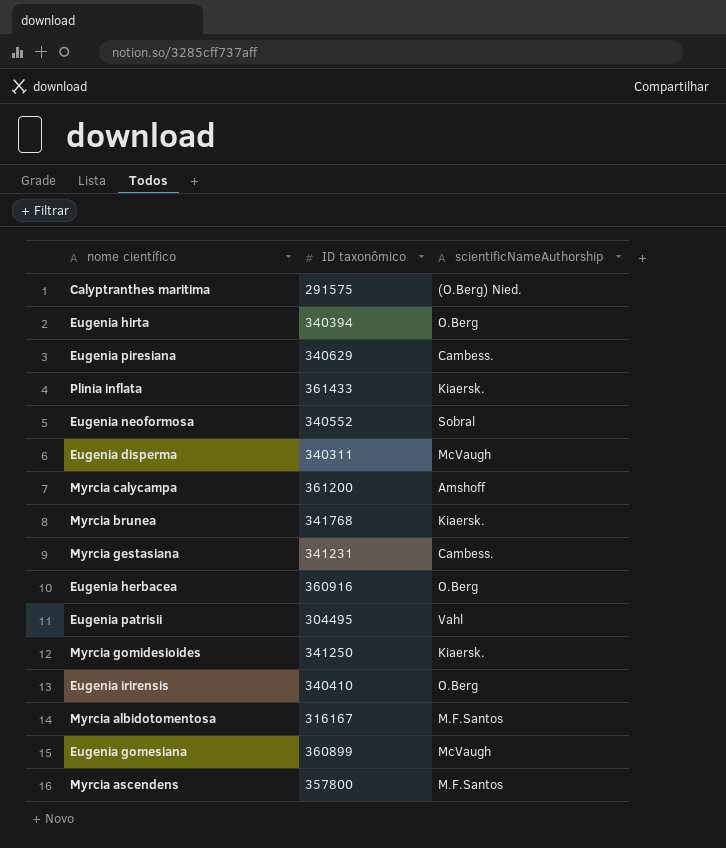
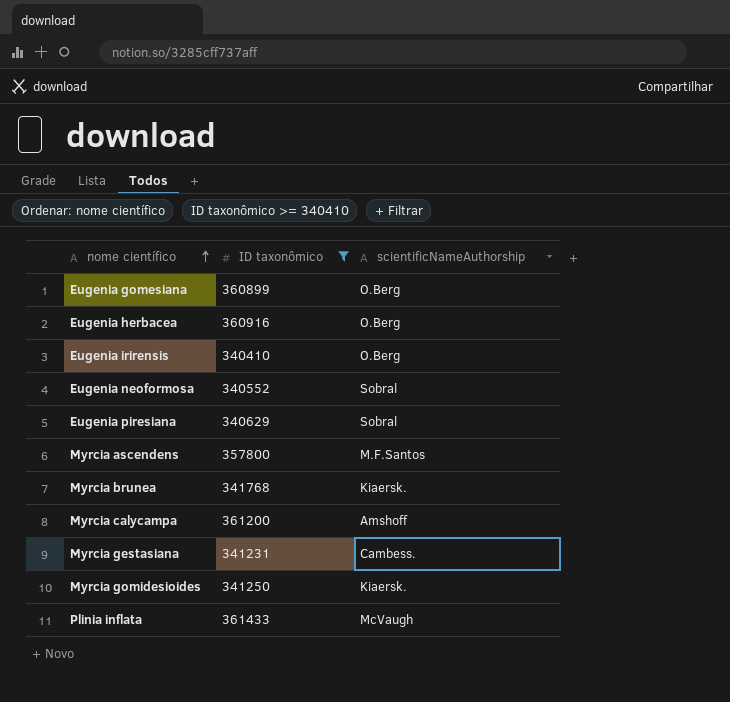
filter: none -> ID taxonômico >= 340410
row order: none -> nome científico ascending
Eugenia gomesiana | scientificNameAuthorship: McVaugh -> O.Berg
Eugenia piresiana | scientificNameAuthorship: Cambess. -> Sobral
Plinia inflata | scientificNameAuthorship: Kiaersk. -> McVaugh

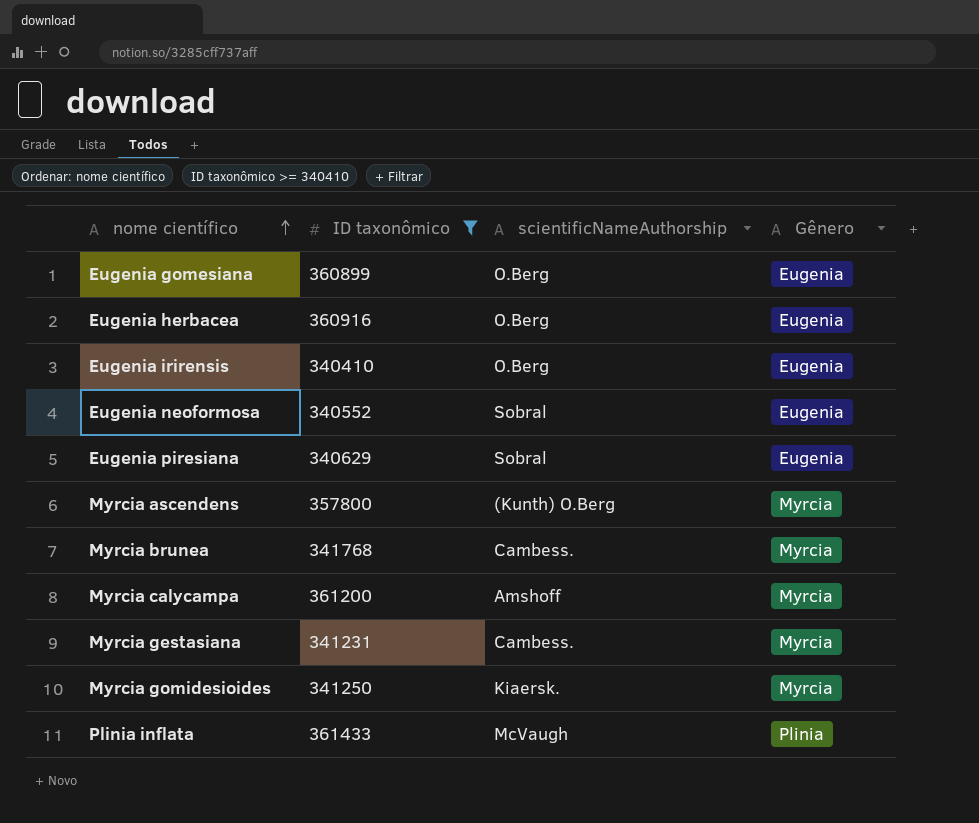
column Gênero | position: none -> 4
Myrcia ascendens | scientificNameAuthorship: M.F.Santos -> (Kunth) O.Berg
Myrcia brunea | scientificNameAuthorship: Kiaersk. -> Cambess.

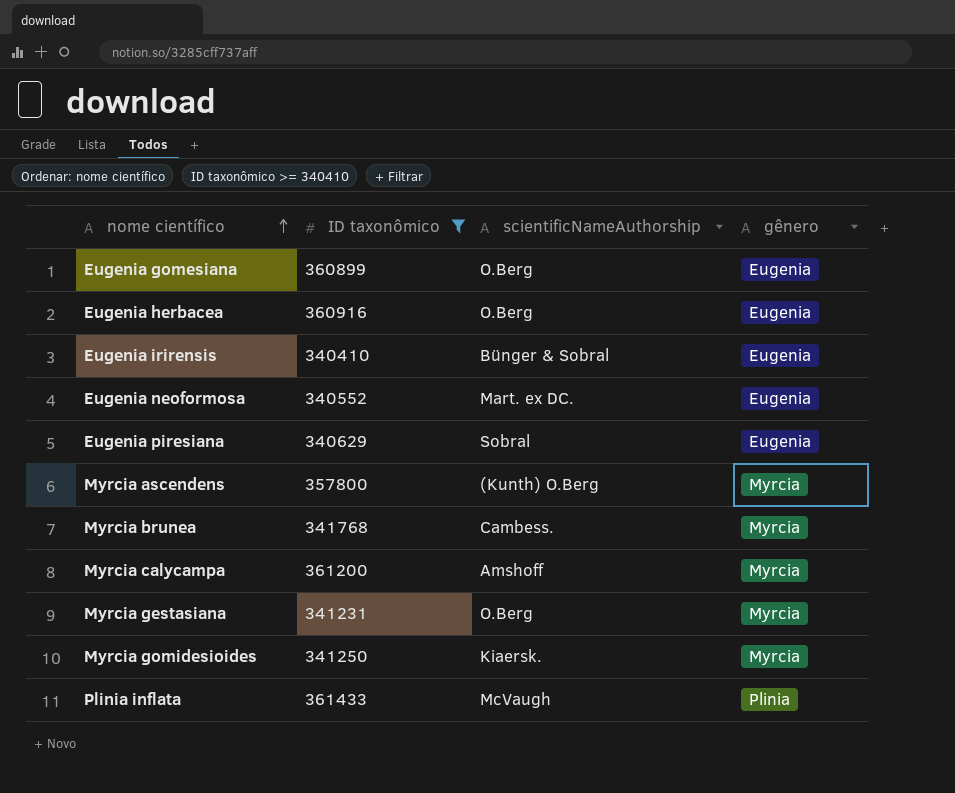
column name: Gênero -> gênero
Eugenia irirensis | scientificNameAuthorship: O.Berg -> Bünger & Sobral
Eugenia neoformosa | scientificNameAuthorship: Sobral -> Mart. ex DC.
Myrcia gestasiana | scientificNameAuthorship: Cambess. -> O.Berg

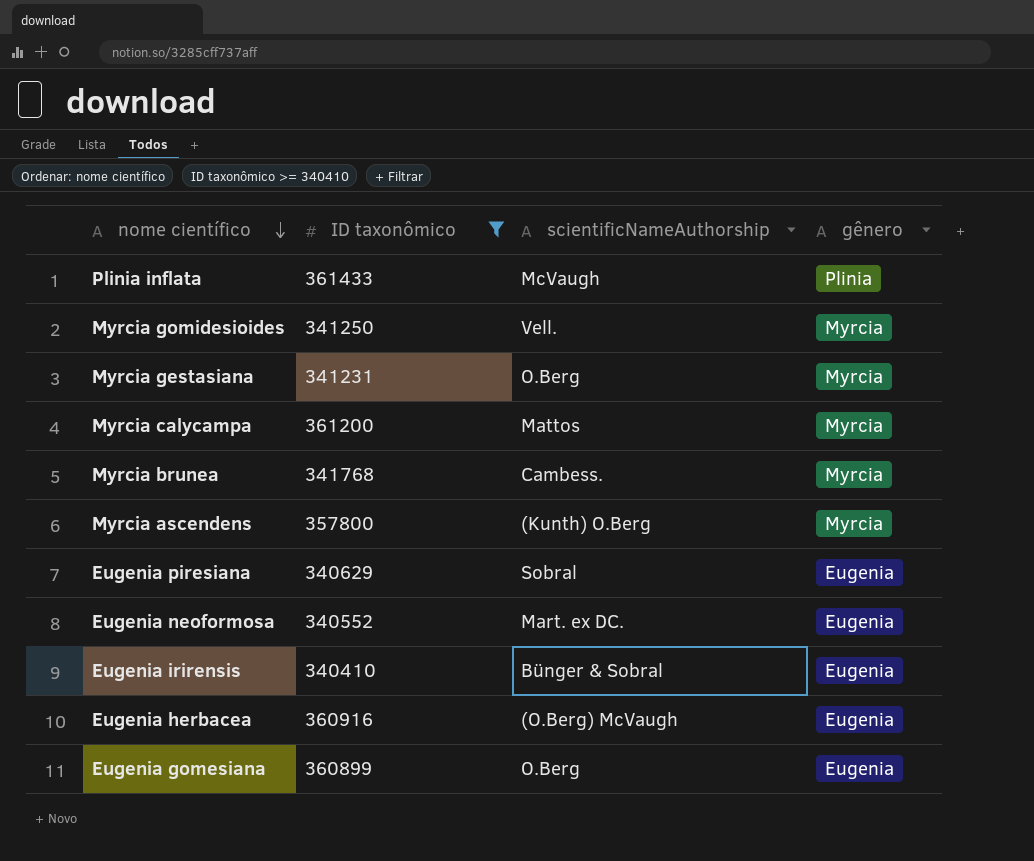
row order: nome científico ascending -> nome científico descending
Myrcia gomidesioides | scientificNameAuthorship: Kiaersk. -> Vell.
Myrcia calycampa | scientificNameAuthorship: Amshoff -> Mattos
Eugenia herbacea | scientificNameAuthorship: O.Berg -> (O.Berg) McVaugh

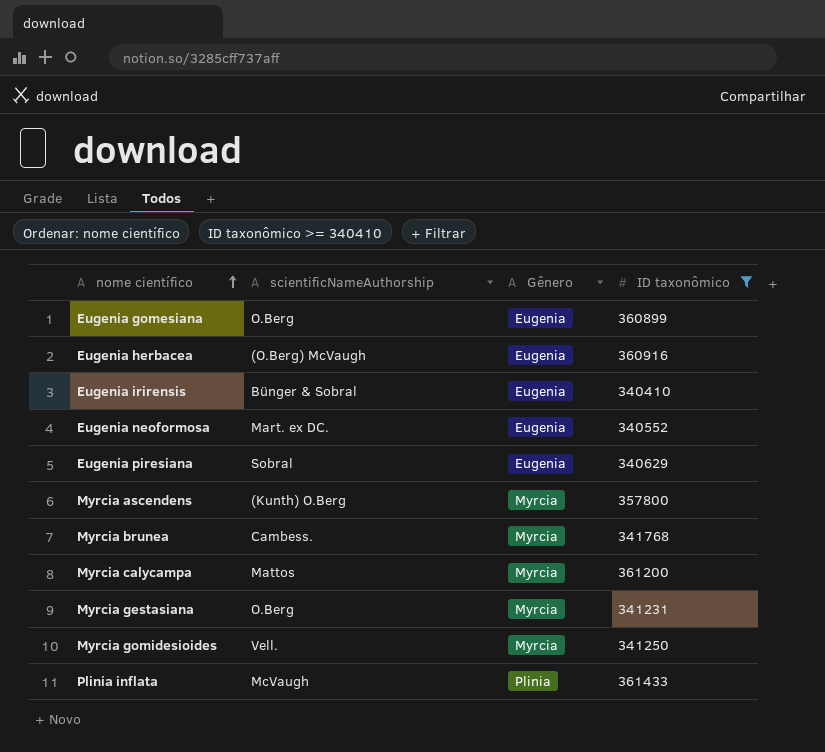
row order: nome científico descending -> nome científico ascending
column name: gênero -> Gênero
column ID taxonômico | position: 2 -> 4

